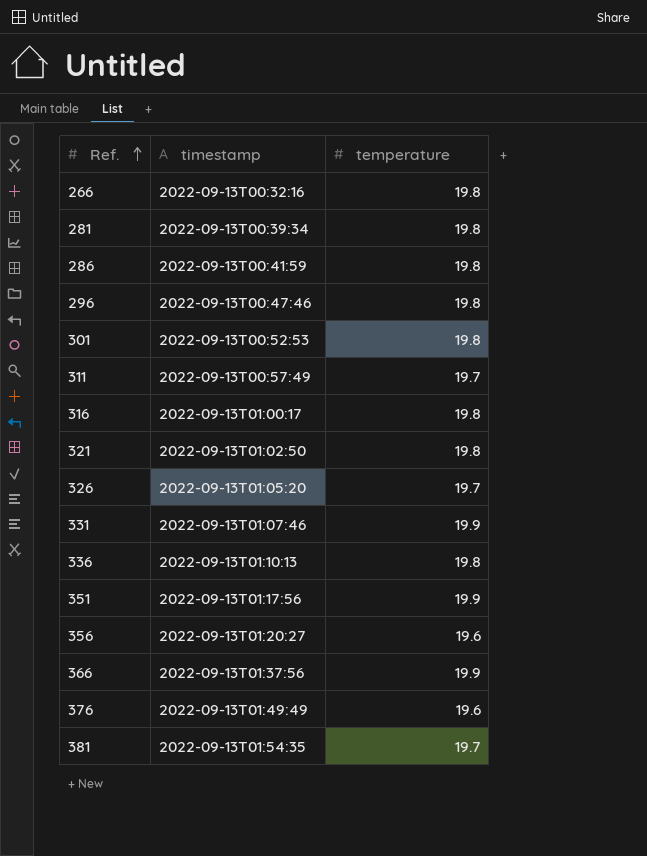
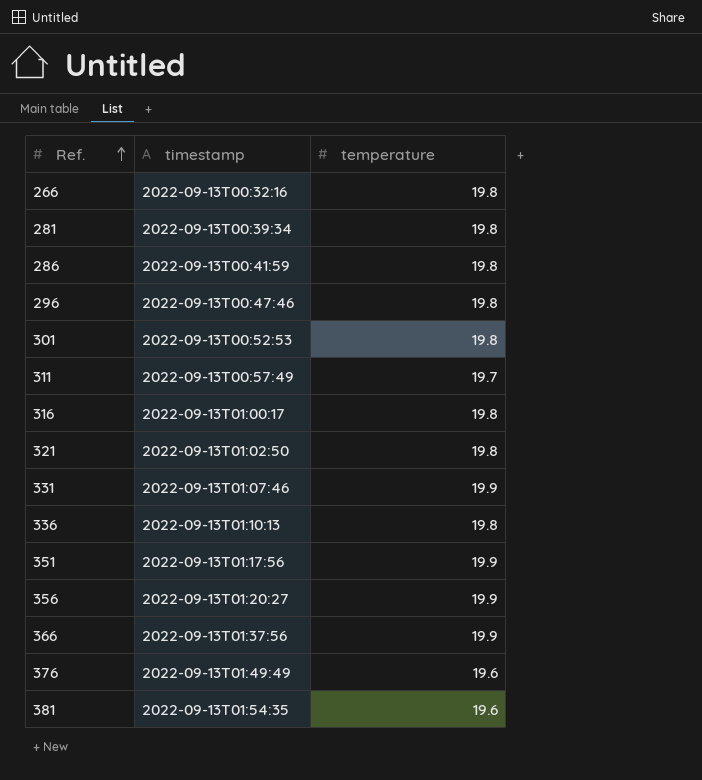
row 326: 2022-09-13T01:05:20 | 19.7 -> none
356 | temperature: 19.6 -> 19.9
381 | temperature: 19.7 -> 19.6

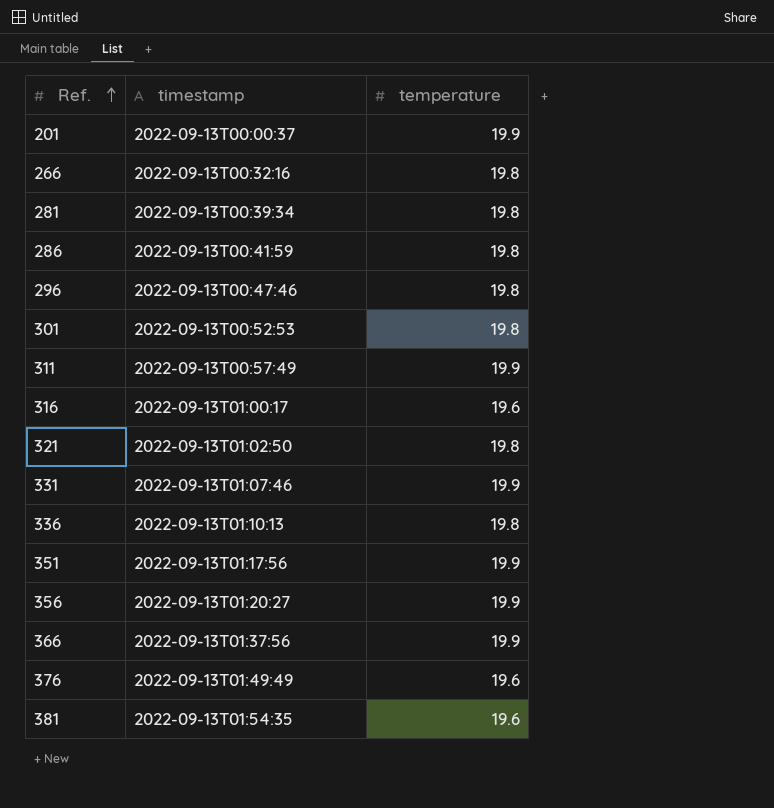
row 201: none -> 2022-09-13T00:00:37 | 19.9
311 | temperature: 19.7 -> 19.9
316 | temperature: 19.8 -> 19.6

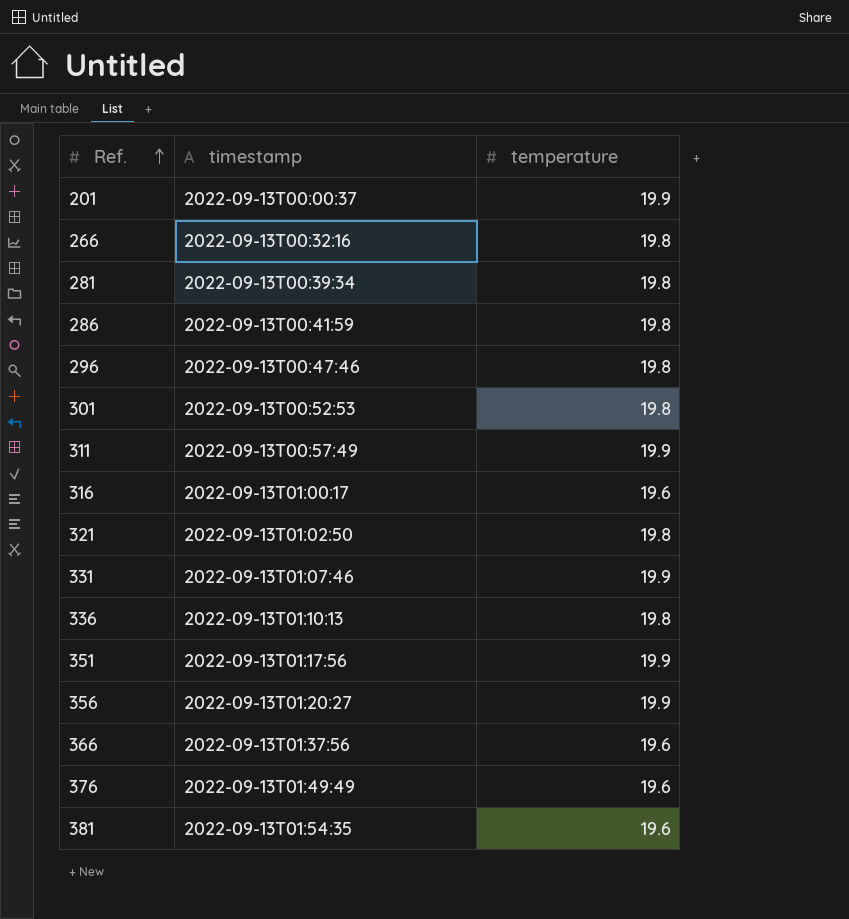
366 | temperature: 19.9 -> 19.6

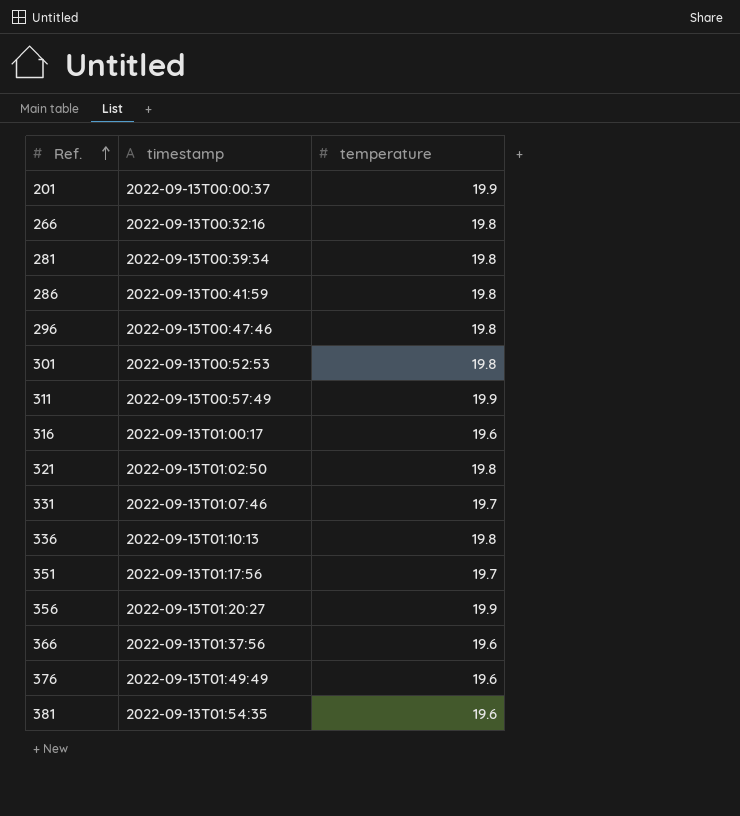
331 | temperature: 19.9 -> 19.7
351 | temperature: 19.9 -> 19.7

